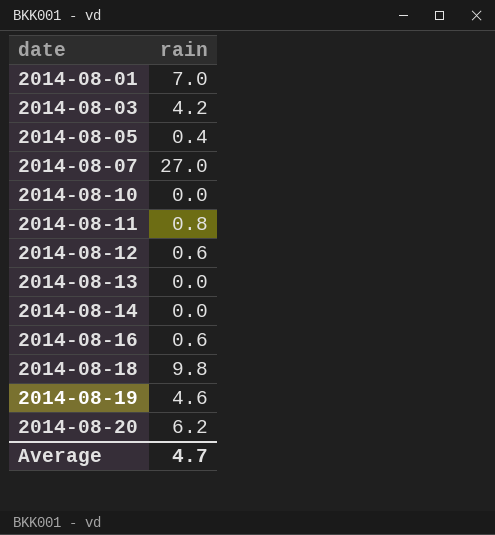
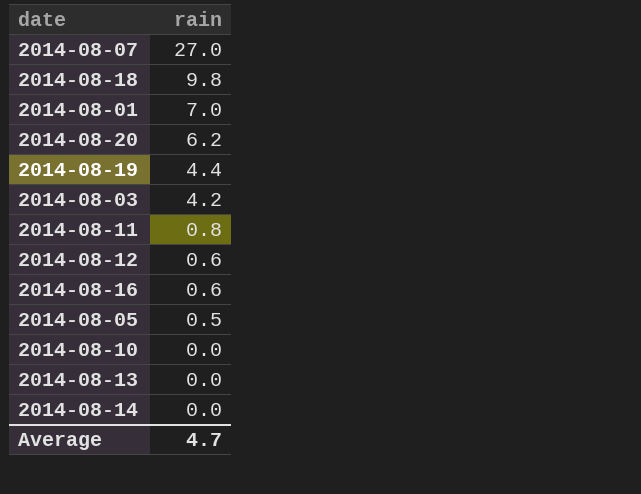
row order: date ascending -> rain descending
2014-08-19 | rain: 4.6 -> 4.4
2014-08-05 | rain: 0.4 -> 0.5

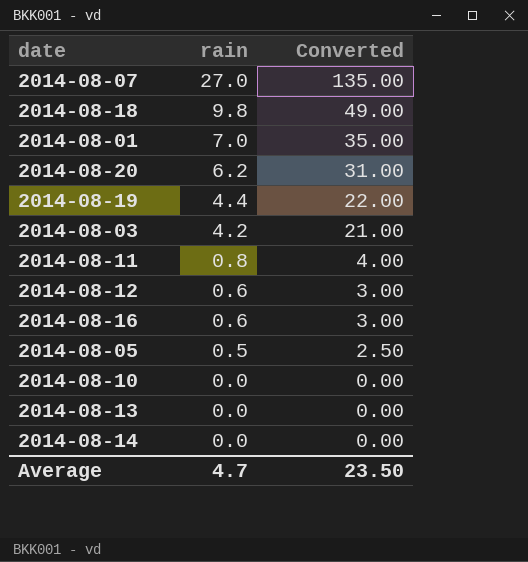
column Converted | formula: none -> [rain] * 5

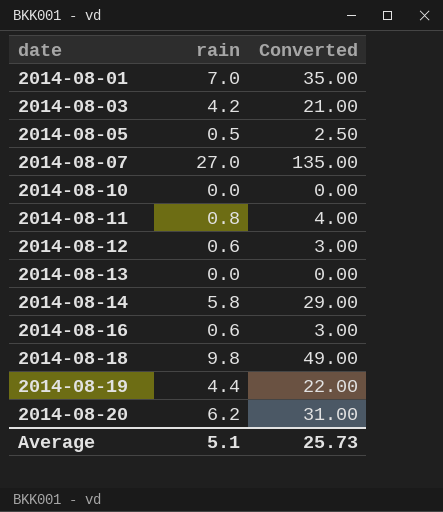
row order: rain descending -> date ascending
2014-08-14 | rain: 0.0 -> 5.8
2014-08-14 | Converted: 0.00 -> 29.00
Average | rain: 4.7 -> 5.1
Average | Converted: 23.50 -> 25.73

